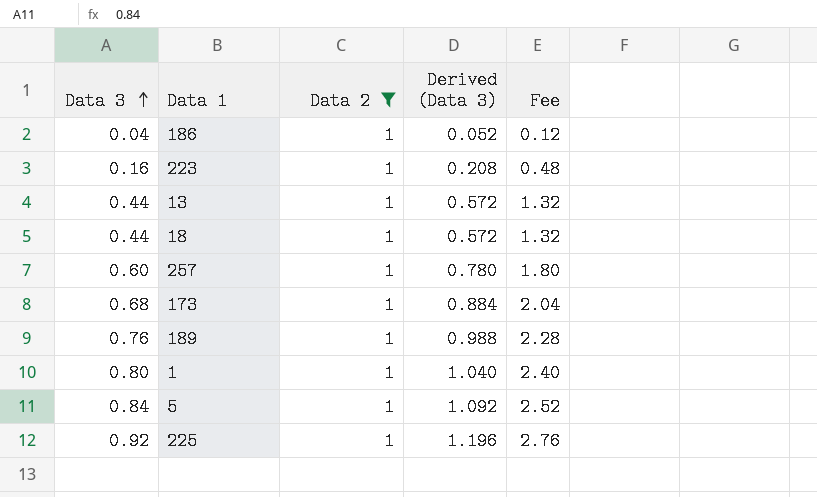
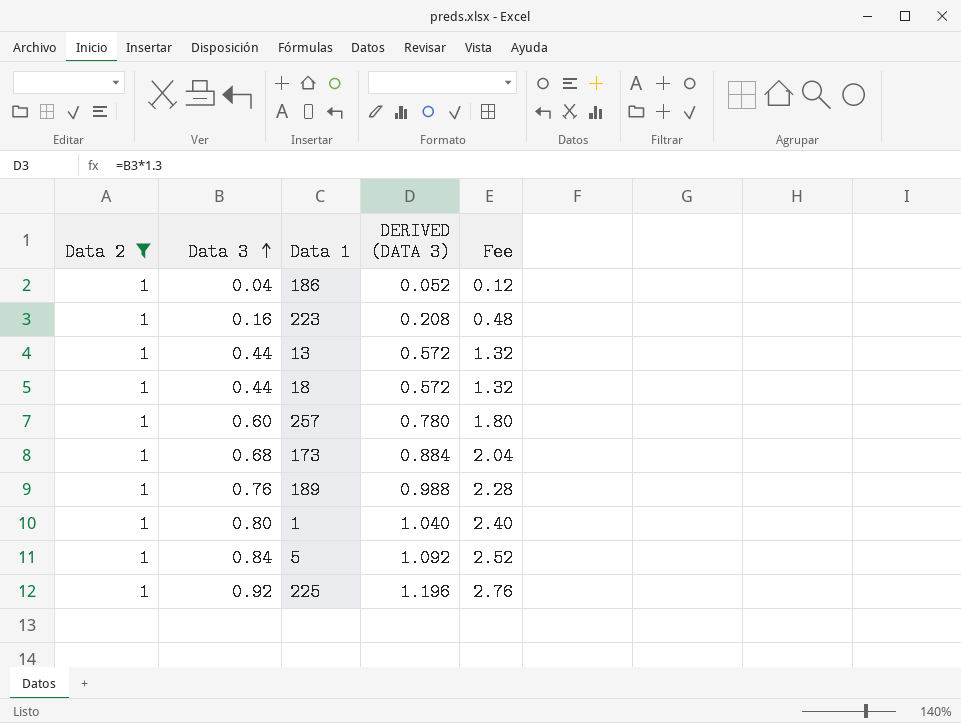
column Data 2 | position: 3 -> 1
column name: Derived (Data 3) -> DERIVED (DATA 3)

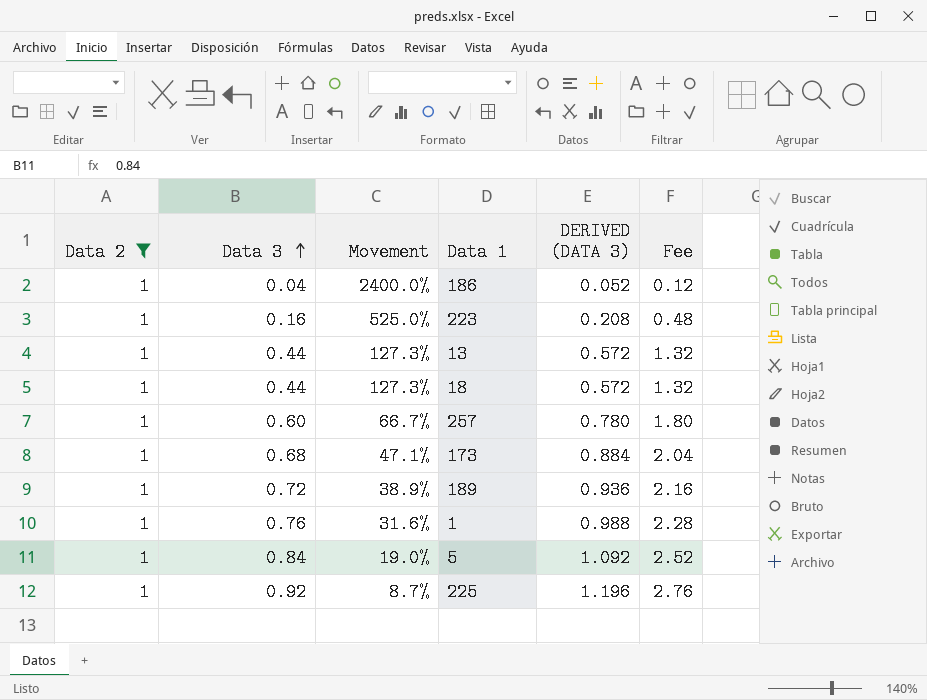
column Movement | formula: none -> ([Data 2] - [Data 3]) / [Data 3]
189 | Data 3: 0.76 -> 0.72
189 | DERIVED (DATA 3): 0.988 -> 0.936
189 | Fee: 2.28 -> 2.16
1 | Data 3: 0.80 -> 0.76
1 | DERIVED (DATA 3): 1.040 -> 0.988
1 | Fee: 2.40 -> 2.28

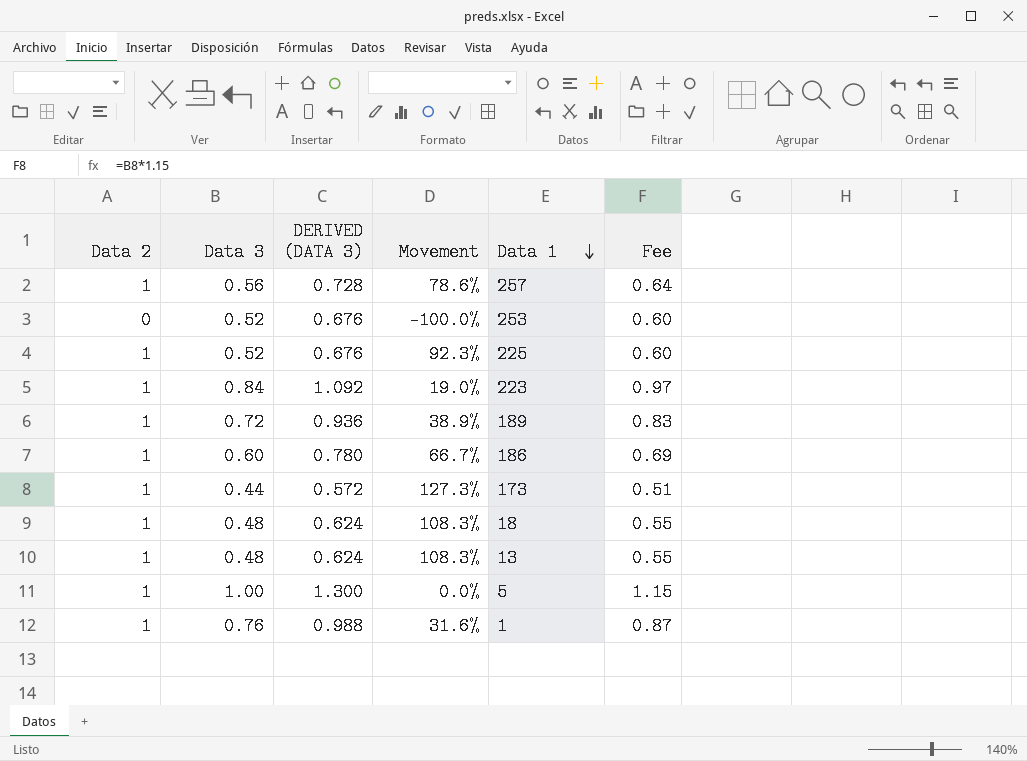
filter: Data 2 = 1 -> none
row order: Data 3 ascending -> Data 1 descending
column DERIVED (DATA 3) | position: 5 -> 3
column Fee | formula: [Data 3] * 3 -> [Data 3] * 1.15
257 | Data 3: 0.60 -> 0.56
257 | DERIVED (DATA 3): 0.780 -> 0.728
257 | Movement: 66.7% -> 78.6%
225 | Data 3: 0.92 -> 0.52
225 | DERIVED (DATA 3): 1.196 -> 0.676
225 | Movement: 8.7% -> 92.3%
223 | Data 3: 0.16 -> 0.84
223 | DERIVED (DATA 3): 0.208 -> 1.092
223 | Movement: 525.0% -> 19.0%
186 | Data 3: 0.04 -> 0.60
186 | DERIVED (DATA 3): 0.052 -> 0.780
186 | Movement: 2400.0% -> 66.7%
173 | Data 3: 0.68 -> 0.44
173 | DERIVED (DATA 3): 0.884 -> 0.572
173 | Movement: 47.1% -> 127.3%
18 | Data 3: 0.44 -> 0.48
18 | DERIVED (DATA 3): 0.572 -> 0.624
18 | Movement: 127.3% -> 108.3%
13 | Data 3: 0.44 -> 0.48
13 | DERIVED (DATA 3): 0.572 -> 0.624
13 | Movement: 127.3% -> 108.3%
5 | Data 3: 0.84 -> 1.00
5 | DERIVED (DATA 3): 1.092 -> 1.300
5 | Movement: 19.0% -> 0.0%

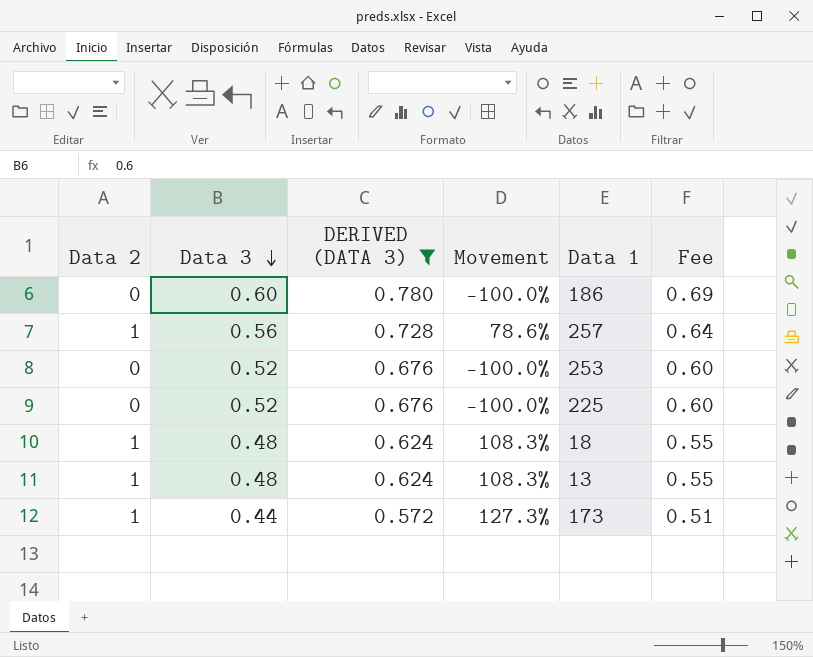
filter: none -> DERIVED (DATA 3) <= 0.780
row order: Data 1 descending -> Data 3 descending
186 | Data 2: 1 -> 0
186 | Movement: 66.7% -> -100.0%
225 | Data 2: 1 -> 0
225 | Movement: 92.3% -> -100.0%

